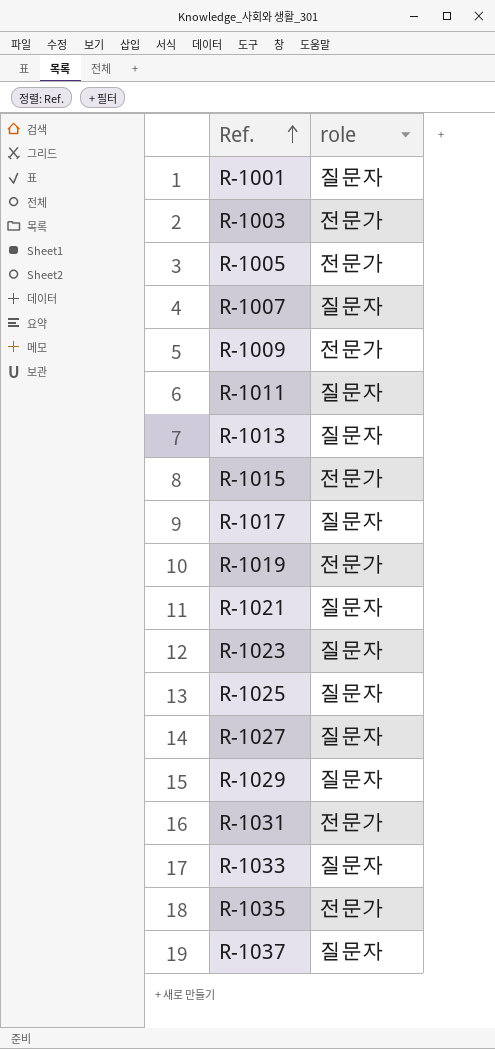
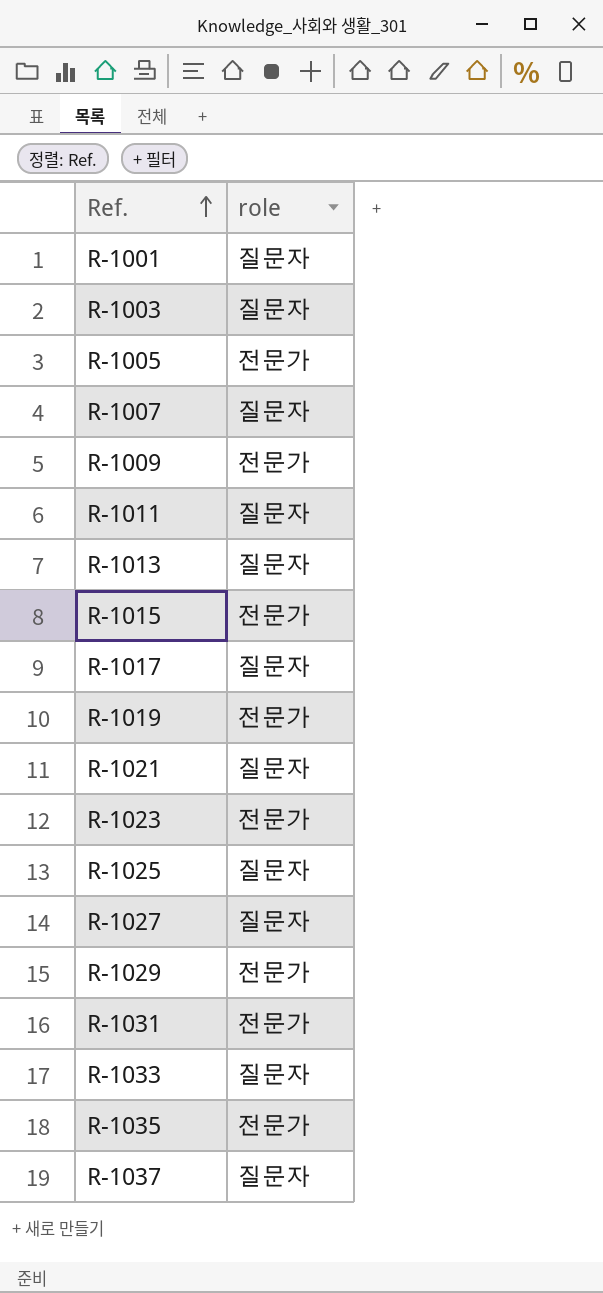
R-1003 | role: 전문가 -> 질문자
R-1023 | role: 질문자 -> 전문가
R-1029 | role: 질문자 -> 전문가

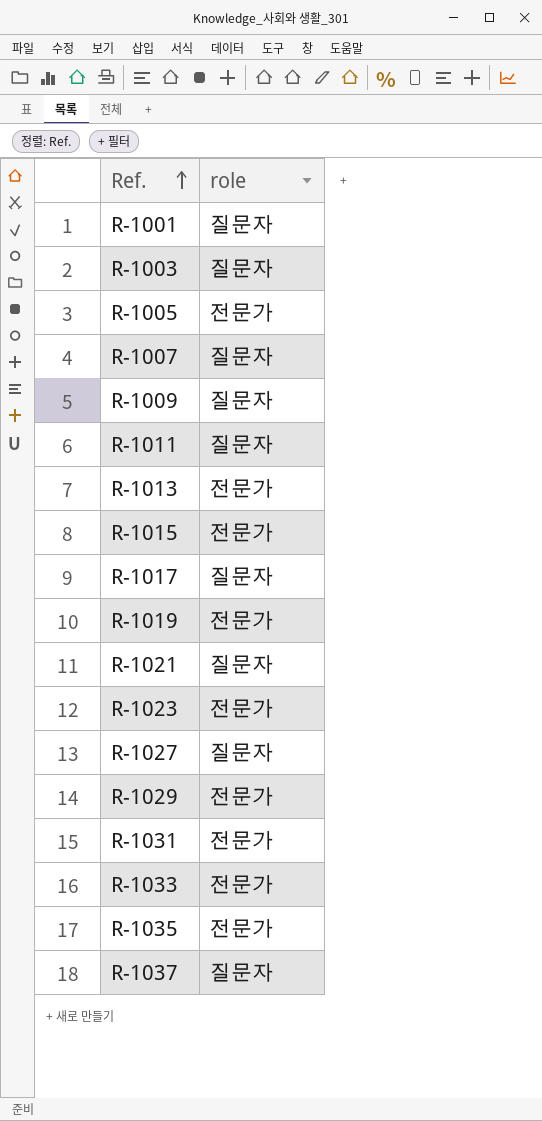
row R-1025: 질문자 -> none
R-1009 | role: 전문가 -> 질문자
R-1013 | role: 질문자 -> 전문가
R-1033 | role: 질문자 -> 전문가

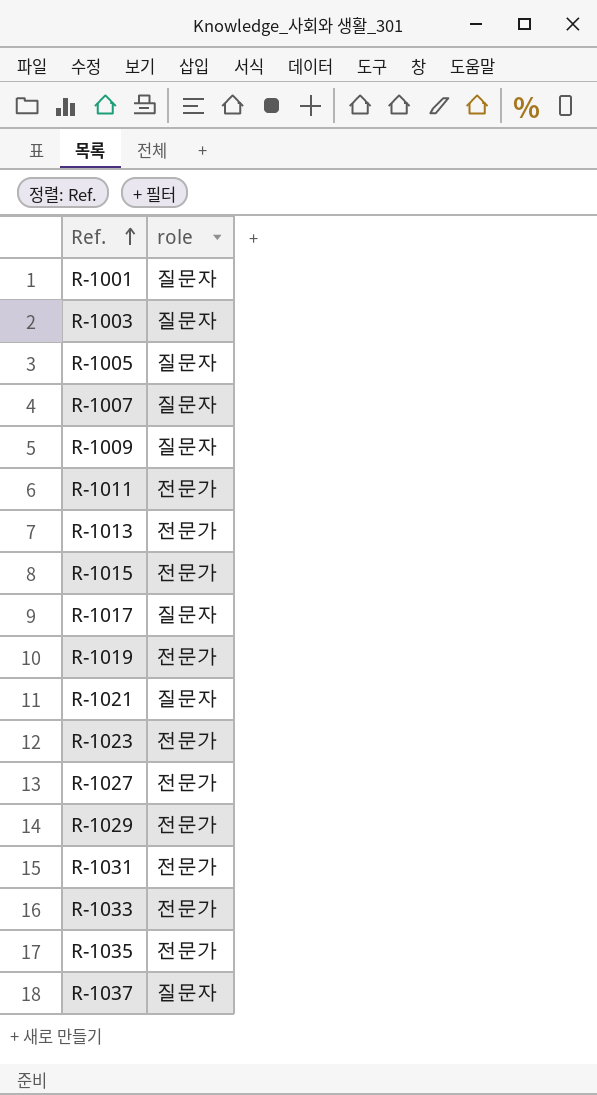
R-1005 | role: 전문가 -> 질문자
R-1011 | role: 질문자 -> 전문가
R-1027 | role: 질문자 -> 전문가

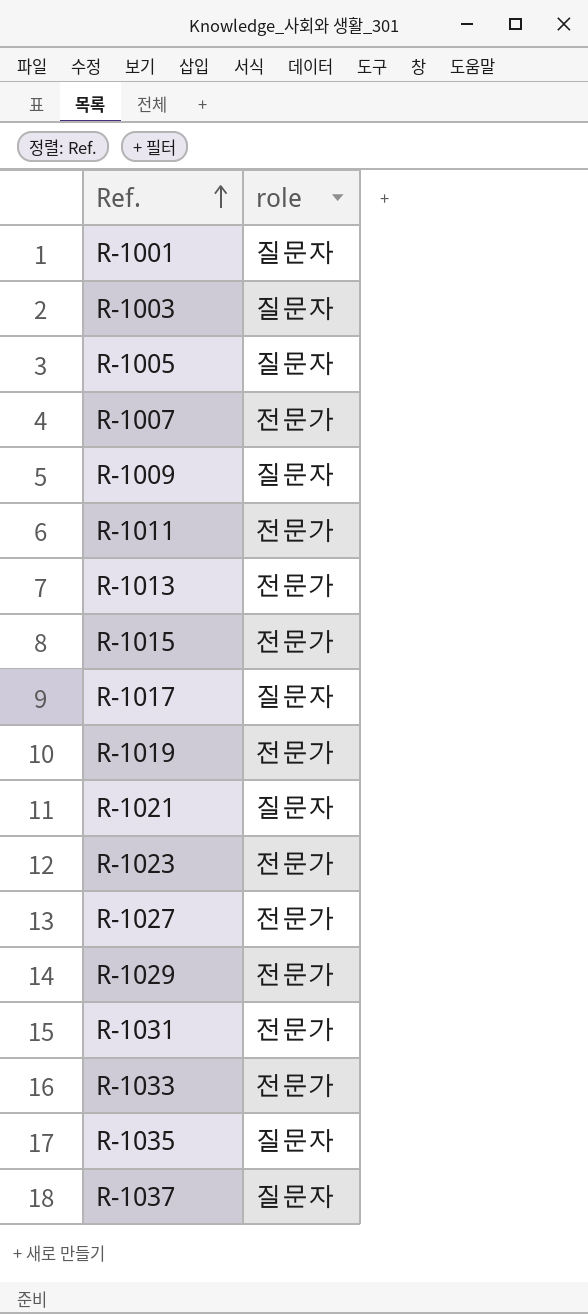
R-1007 | role: 질문자 -> 전문가
R-1035 | role: 전문가 -> 질문자

